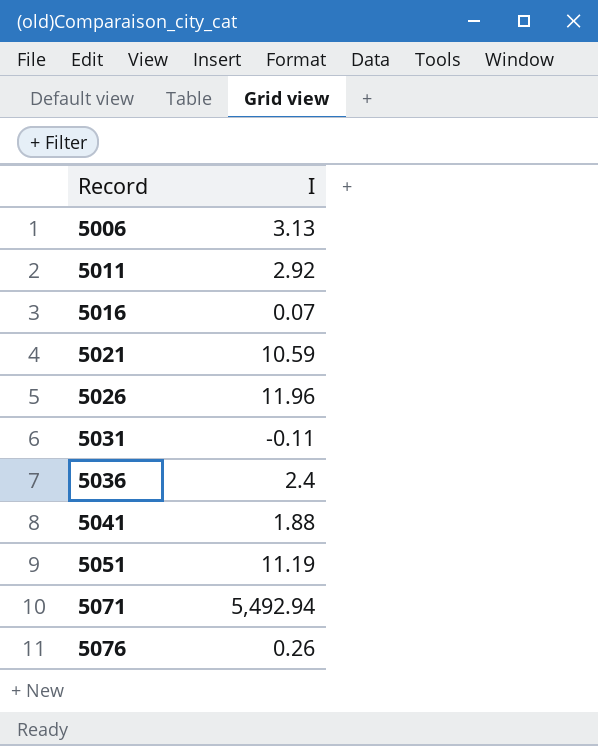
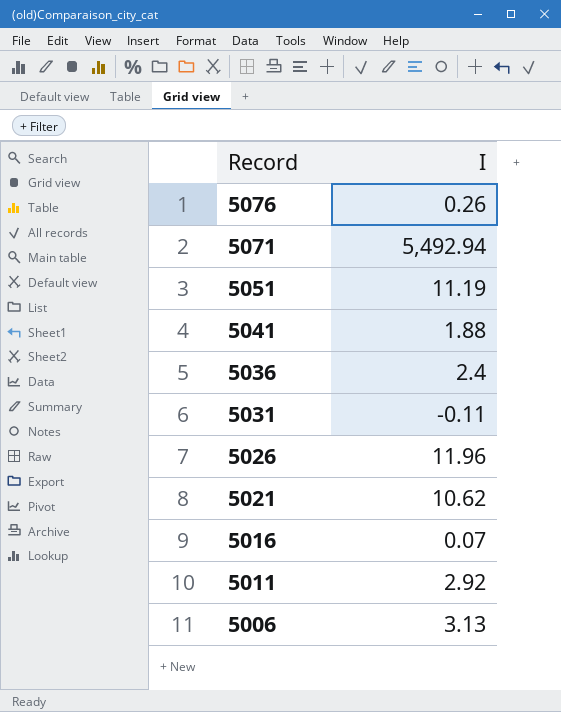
row order: Record ascending -> Record descending
5021 | I: 10.59 -> 10.62

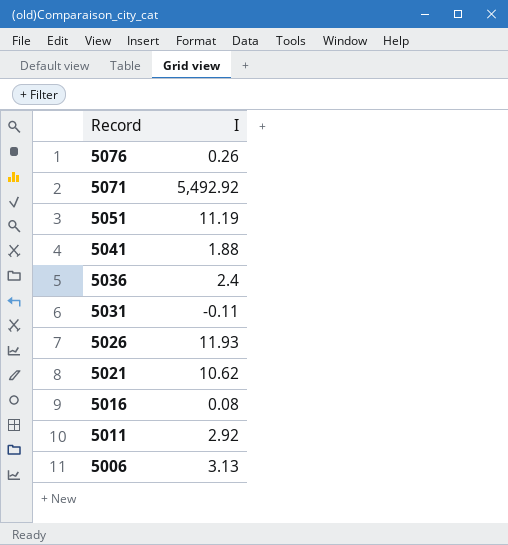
5071 | I: 5,492.94 -> 5,492.92
5026 | I: 11.96 -> 11.93
5016 | I: 0.07 -> 0.08

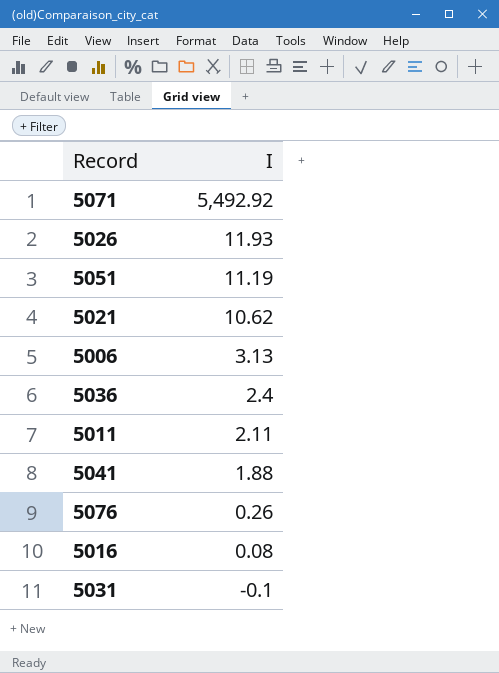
row order: Record descending -> I descending
5011 | I: 2.92 -> 2.11
5031 | I: -0.11 -> -0.1

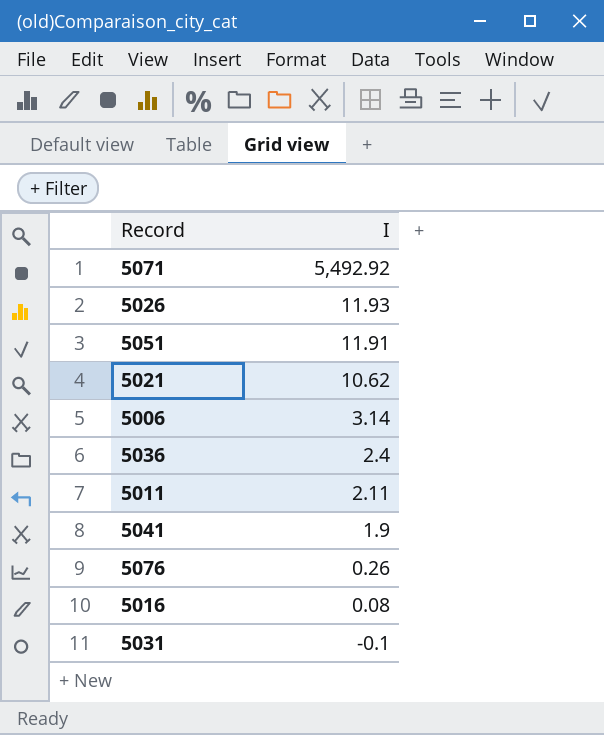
5051 | I: 11.19 -> 11.91
5006 | I: 3.13 -> 3.14
5041 | I: 1.88 -> 1.9

